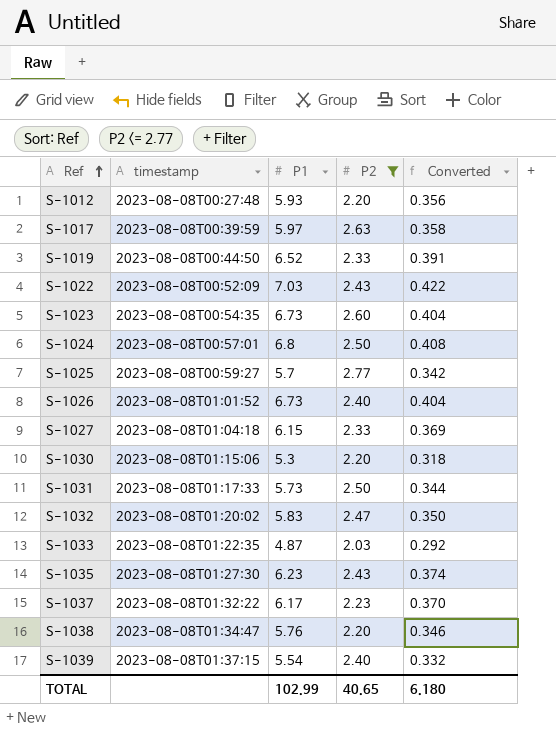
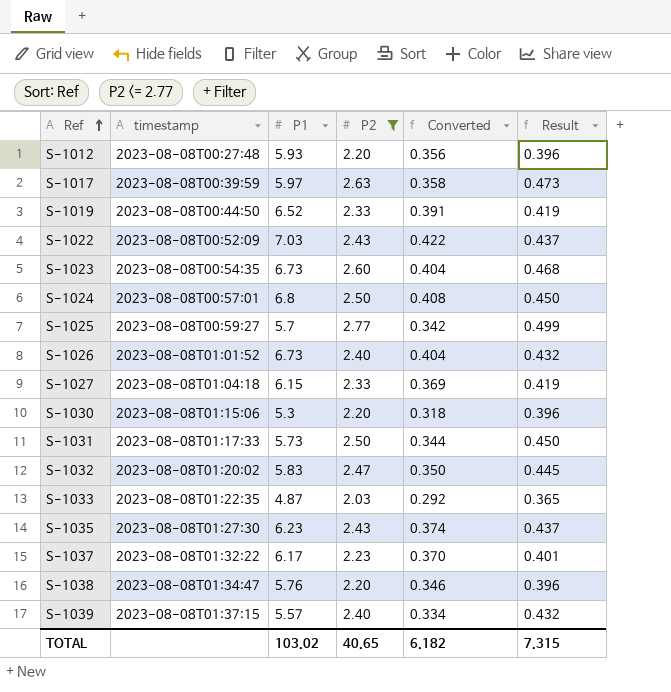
column Result | formula: none -> [P2] * 0.18
S-1039 | P1: 5.54 -> 5.57
S-1039 | Converted: 0.332 -> 0.334
TOTAL | P1: 102.99 -> 103.02
TOTAL | Converted: 6.180 -> 6.182

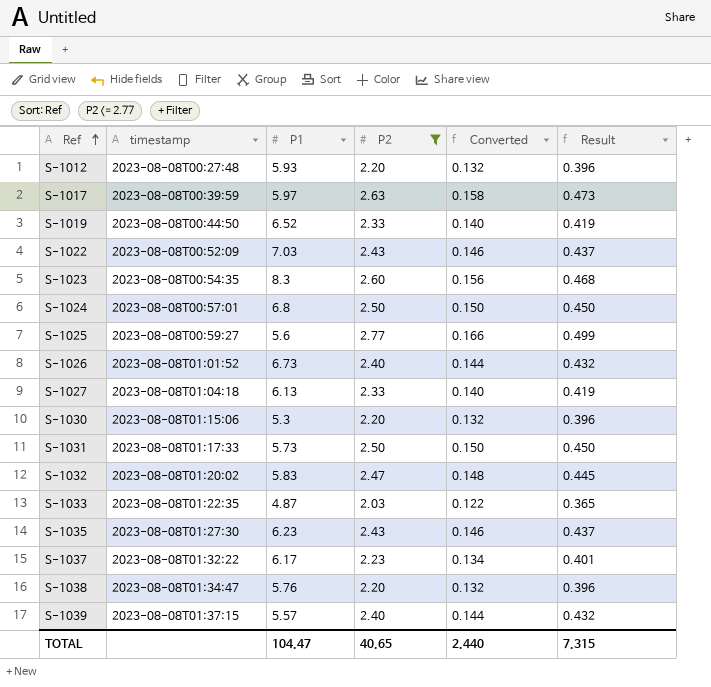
column Converted | formula: [P1] * 0.06 -> [P2] * 0.06
S-1023 | P1: 6.73 -> 8.3
S-1025 | P1: 5.7 -> 5.6
S-1027 | P1: 6.15 -> 6.13
TOTAL | P1: 103.02 -> 104.47
TOTAL | Converted: 6.182 -> 2.440

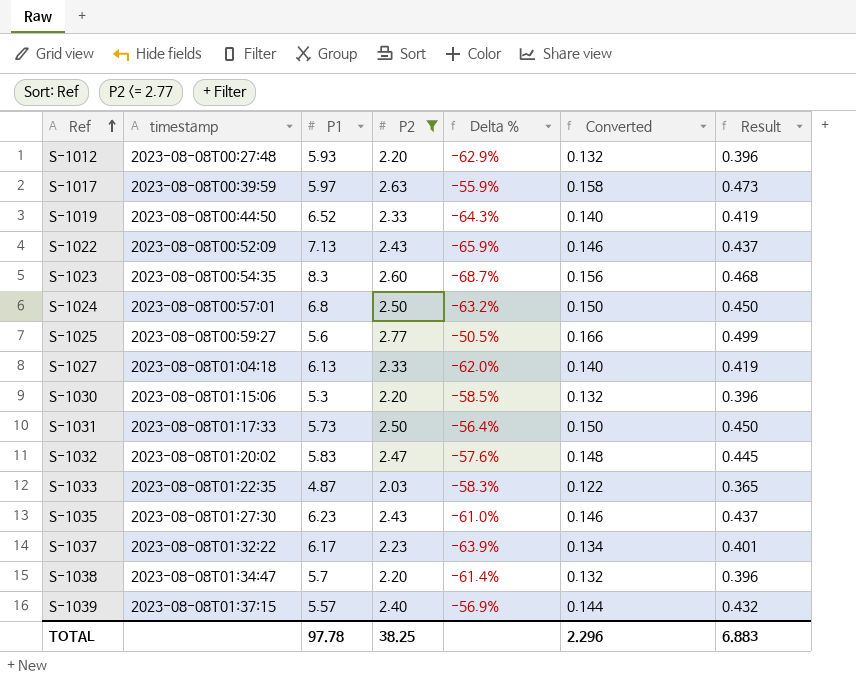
column Delta % | formula: none -> ([P2] - [P1]) / [P1]
row S-1026: 2023-08-08T01:01:52 | 6.73 | 2.40 | 0.144 | 0.432 -> none
S-1022 | P1: 7.03 -> 7.13
S-1038 | P1: 5.76 -> 5.7
TOTAL | P1: 104.47 -> 97.78
TOTAL | P2: 40.65 -> 38.25
TOTAL | Converted: 2.440 -> 2.296
TOTAL | Result: 7.315 -> 6.883

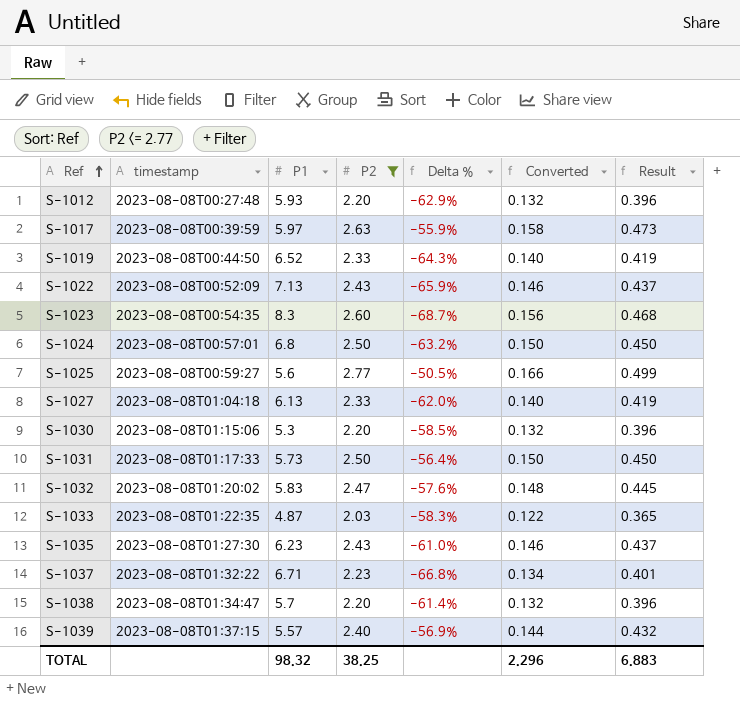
S-1037 | P1: 6.17 -> 6.71
S-1037 | Delta %: -63.9% -> -66.8%
TOTAL | P1: 97.78 -> 98.32

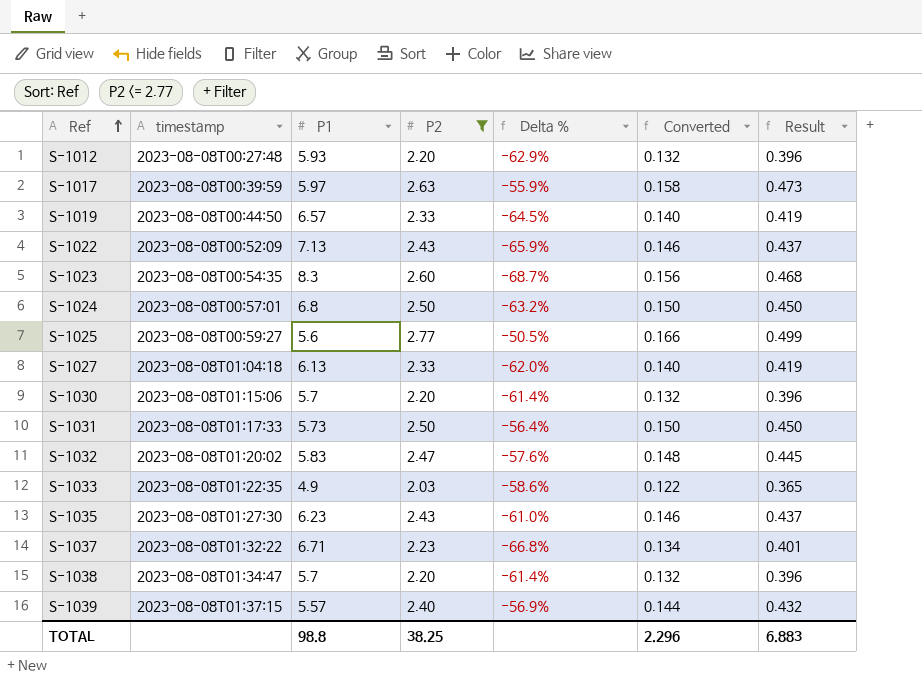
S-1019 | P1: 6.52 -> 6.57
S-1019 | Delta %: -64.3% -> -64.5%
S-1030 | P1: 5.3 -> 5.7
S-1030 | Delta %: -58.5% -> -61.4%
S-1033 | P1: 4.87 -> 4.9
S-1033 | Delta %: -58.3% -> -58.6%
TOTAL | P1: 98.32 -> 98.8

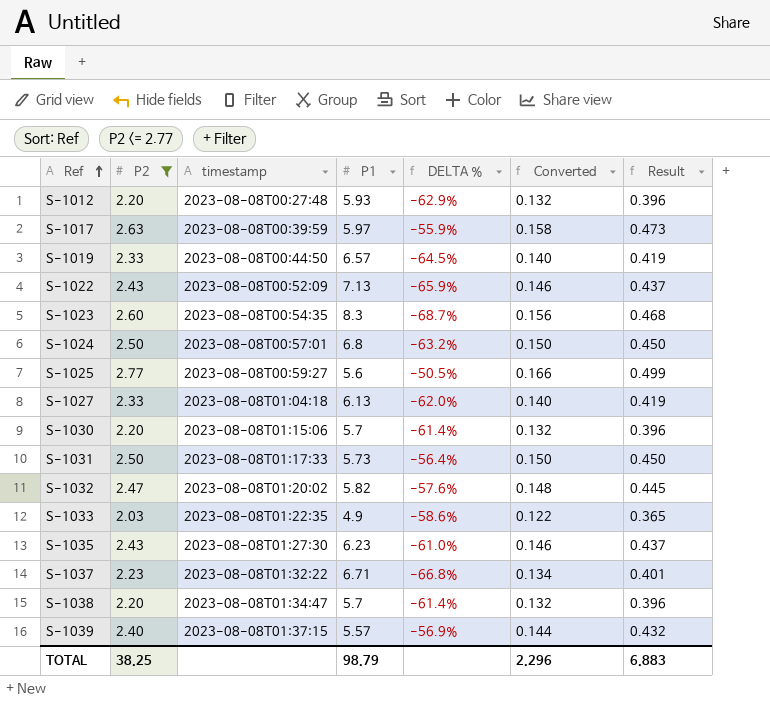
column P2 | position: 4 -> 2
column name: Delta % -> DELTA %
S-1032 | P1: 5.83 -> 5.82
TOTAL | P1: 98.8 -> 98.79

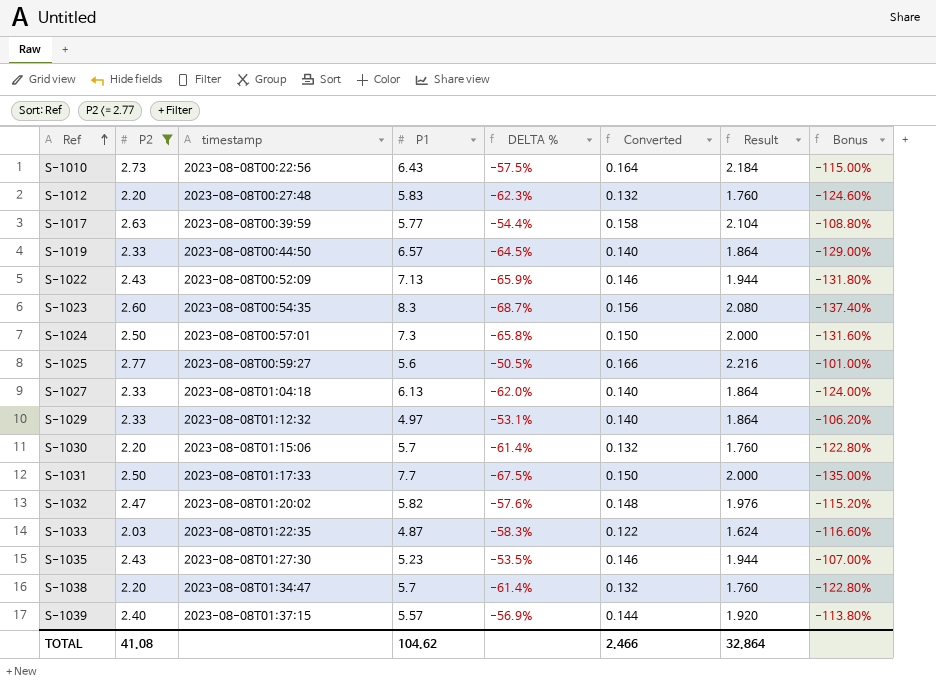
column Result | formula: [P2] * 0.18 -> [P2] * 0.8
column Bonus | formula: none -> [DELTA %] * 2
row S-1037: 2.23 | 2023-08-08T01:32:22 | 6.71 | -66.8% | 0.134 | 0.401 -> none
row S-1010: none -> 2.73 | 2023-08-08T00:22:56 | 6.43 | -57.5% | 0.164 | 2.184 | -115.00%
S-1012 | P1: 5.93 -> 5.83
S-1012 | DELTA %: -62.9% -> -62.3%
S-1017 | P1: 5.97 -> 5.77
S-1017 | DELTA %: -55.9% -> -54.4%
S-1024 | P1: 6.8 -> 7.3
S-1024 | DELTA %: -63.2% -> -65.8%
row S-1029: none -> 2.33 | 2023-08-08T01:12:32 | 4.97 | -53.1% | 0.140 | 1.864 | -106.20%
S-1031 | P1: 5.73 -> 7.7
S-1031 | DELTA %: -56.4% -> -67.5%
S-1033 | P1: 4.9 -> 4.87
S-1033 | DELTA %: -58.6% -> -58.3%
S-1035 | P1: 6.23 -> 5.23
S-1035 | DELTA %: -61.0% -> -53.5%
TOTAL | P2: 38.25 -> 41.08
TOTAL | P1: 98.79 -> 104.62
TOTAL | Converted: 2.296 -> 2.466
TOTAL | Result: 6.883 -> 32.864

